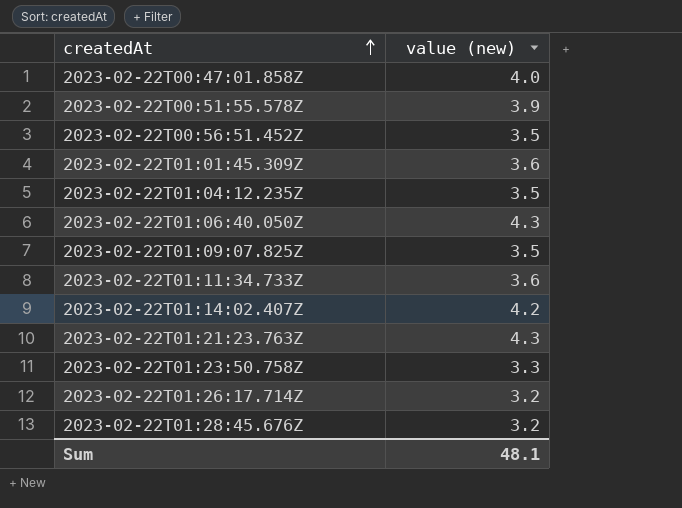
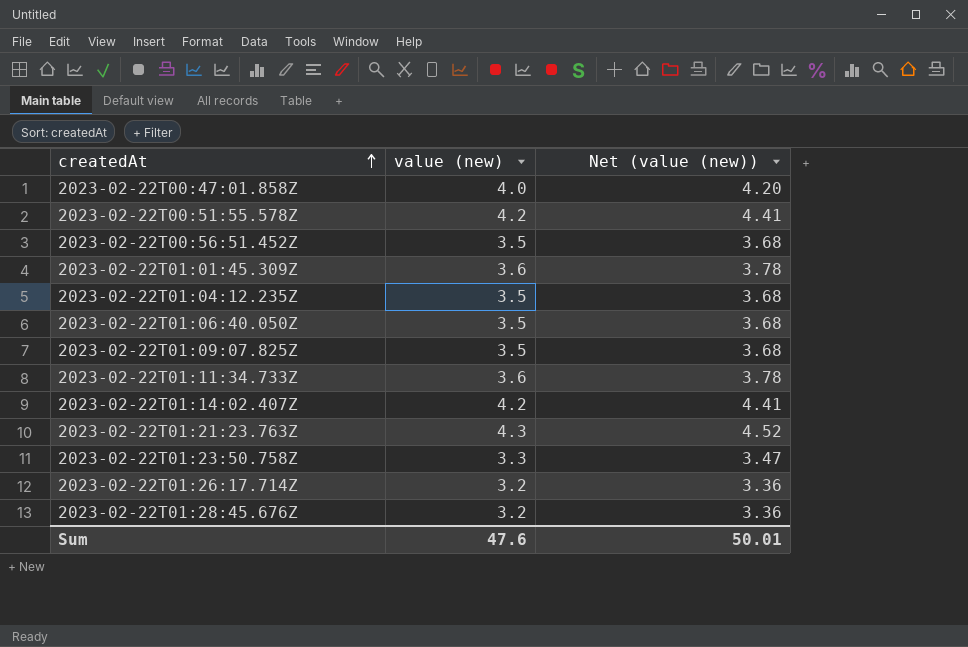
column Net (value (new)) | formula: none -> [value (new)] * 1.05
2023-02-22T00:51:55.578Z | value (new): 3.9 -> 4.2
2023-02-22T01:06:40.050Z | value (new): 4.3 -> 3.5
Sum | value (new): 48.1 -> 47.6

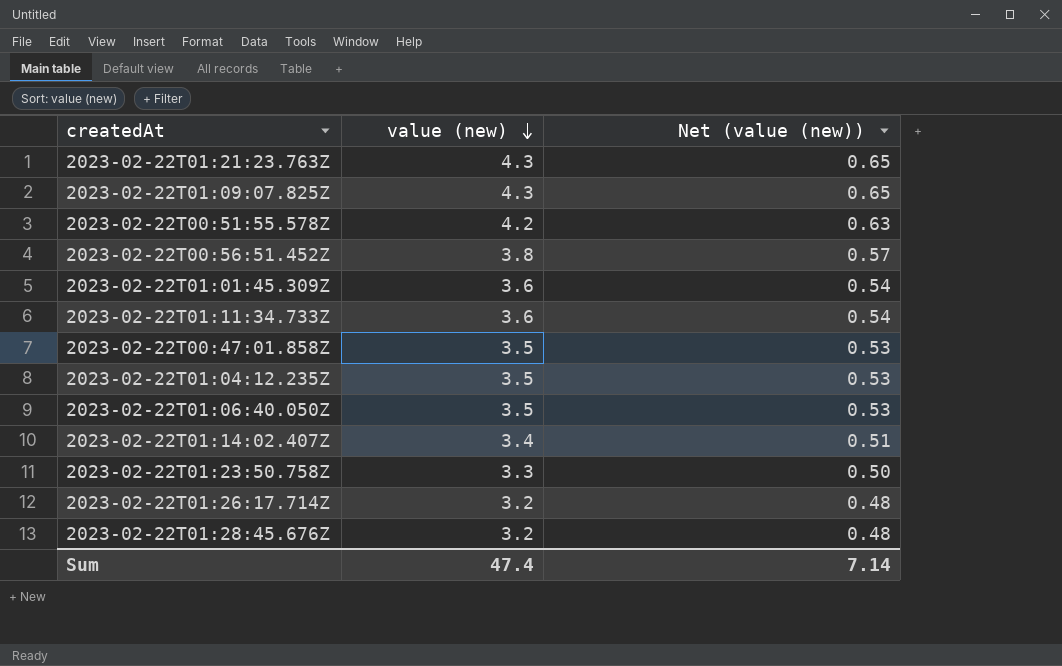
row order: createdAt ascending -> value (new) descending
column Net (value (new)) | formula: [value (new)] * 1.05 -> [value (new)] * 0.15
2023-02-22T01:09:07.825Z | value (new): 3.5 -> 4.3
2023-02-22T00:56:51.452Z | value (new): 3.5 -> 3.8
2023-02-22T00:47:01.858Z | value (new): 4.0 -> 3.5
2023-02-22T01:14:02.407Z | value (new): 4.2 -> 3.4
Sum | value (new): 47.6 -> 47.4
Sum | Net (value (new)): 50.01 -> 7.14

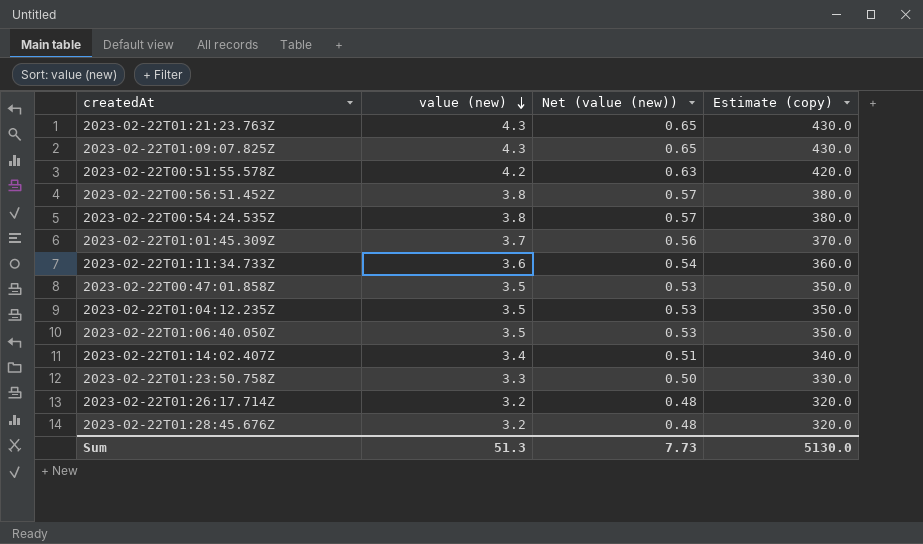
column Estimate (copy) | formula: none -> [value (new)] * 100
row 2023-02-22T00:54:24.535Z: none -> 3.8 | 0.57 | 380.0
2023-02-22T01:01:45.309Z | value (new): 3.6 -> 3.7
2023-02-22T01:01:45.309Z | Net (value (new)): 0.54 -> 0.56
Sum | value (new): 47.4 -> 51.3
Sum | Net (value (new)): 7.14 -> 7.73

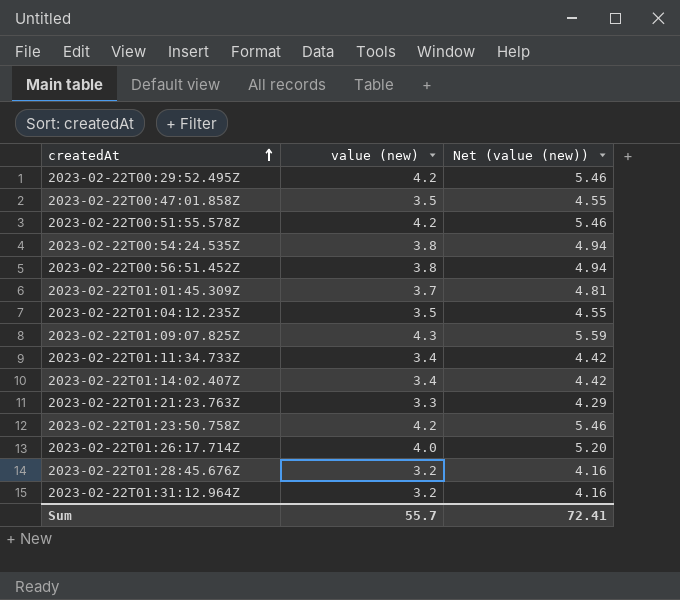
row order: value (new) descending -> createdAt ascending
column Estimate (copy) | formula: [value (new)] * 100 -> none
column Net (value (new)) | formula: [value (new)] * 0.15 -> [value (new)] * 1.3
row 2023-02-22T01:06:40.050Z: 3.5 | 0.53 | 350.0 -> none
row 2023-02-22T00:29:52.495Z: none -> 4.2 | 5.46
2023-02-22T01:11:34.733Z | value (new): 3.6 -> 3.4
2023-02-22T01:21:23.763Z | value (new): 4.3 -> 3.3
2023-02-22T01:23:50.758Z | value (new): 3.3 -> 4.2
2023-02-22T01:26:17.714Z | value (new): 3.2 -> 4.0
row 2023-02-22T01:31:12.964Z: none -> 3.2 | 4.16
Sum | value (new): 51.3 -> 55.7
Sum | Net (value (new)): 7.73 -> 72.41

